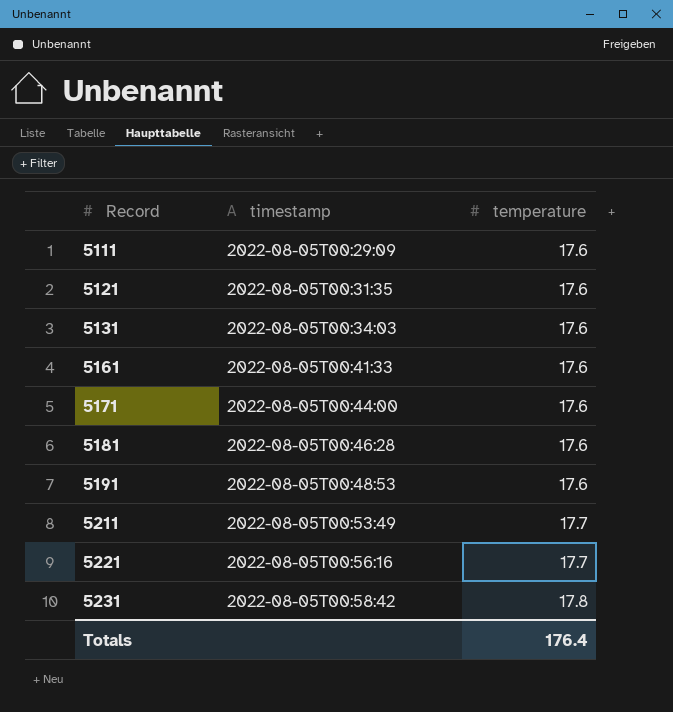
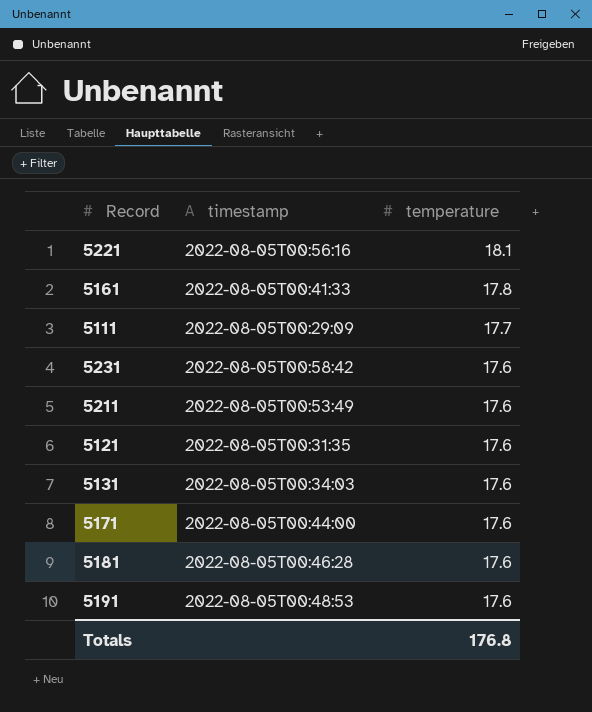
row order: Record ascending -> temperature descending
5221 | temperature: 17.7 -> 18.1
5161 | temperature: 17.6 -> 17.8
5111 | temperature: 17.6 -> 17.7
5231 | temperature: 17.8 -> 17.6
5211 | temperature: 17.7 -> 17.6
Totals | temperature: 176.4 -> 176.8

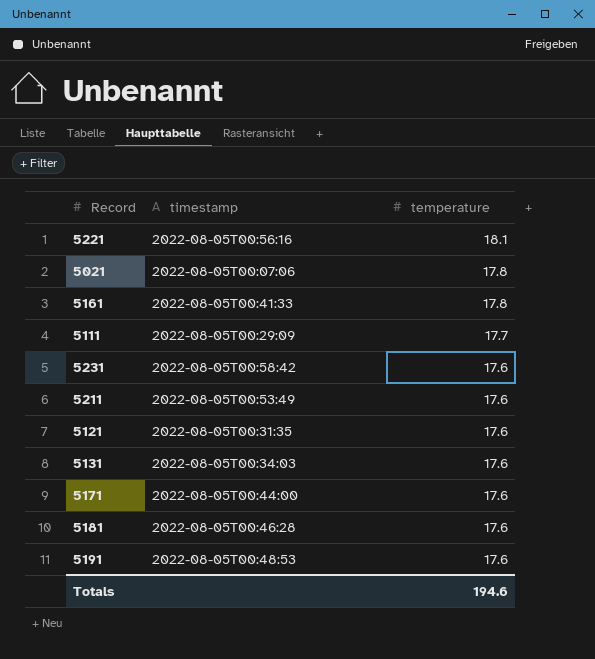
row 5021: none -> 2022-08-05T00:07:06 | 17.8
Totals | temperature: 176.8 -> 194.6

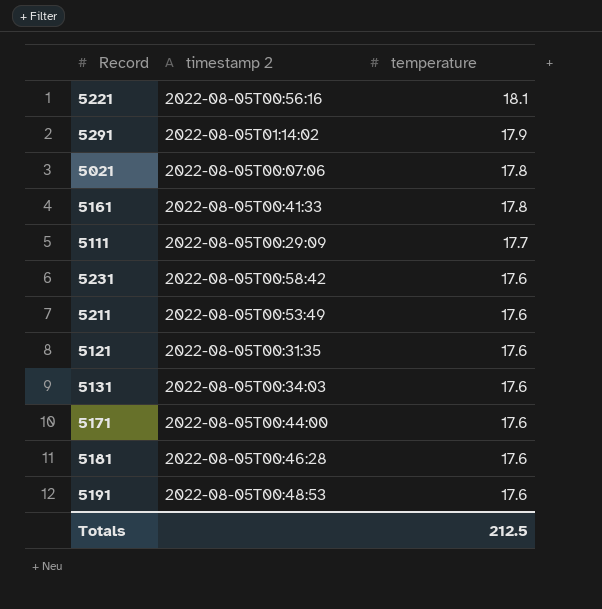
column name: timestamp -> timestamp 2
row 5291: none -> 2022-08-05T01:14:02 | 17.9
Totals | temperature: 194.6 -> 212.5

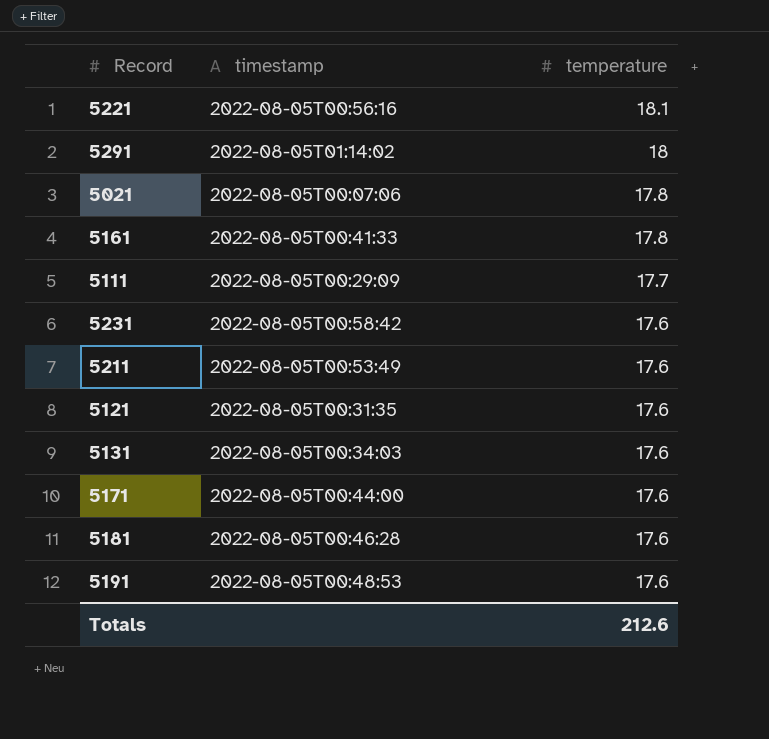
column name: timestamp 2 -> timestamp
5291 | temperature: 17.9 -> 18
Totals | temperature: 212.5 -> 212.6

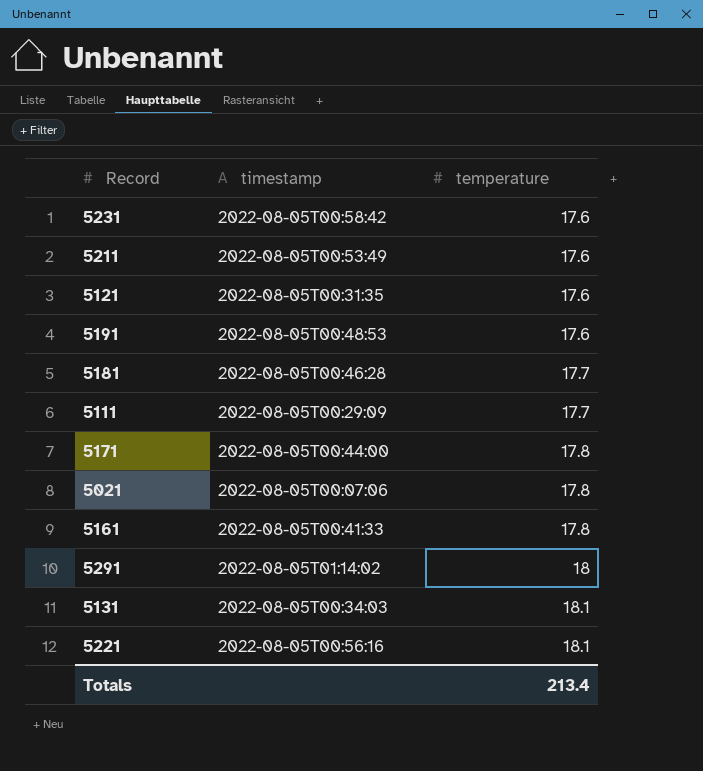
row order: temperature descending -> temperature ascending
5181 | temperature: 17.6 -> 17.7
5171 | temperature: 17.6 -> 17.8
5131 | temperature: 17.6 -> 18.1
Totals | temperature: 212.6 -> 213.4

